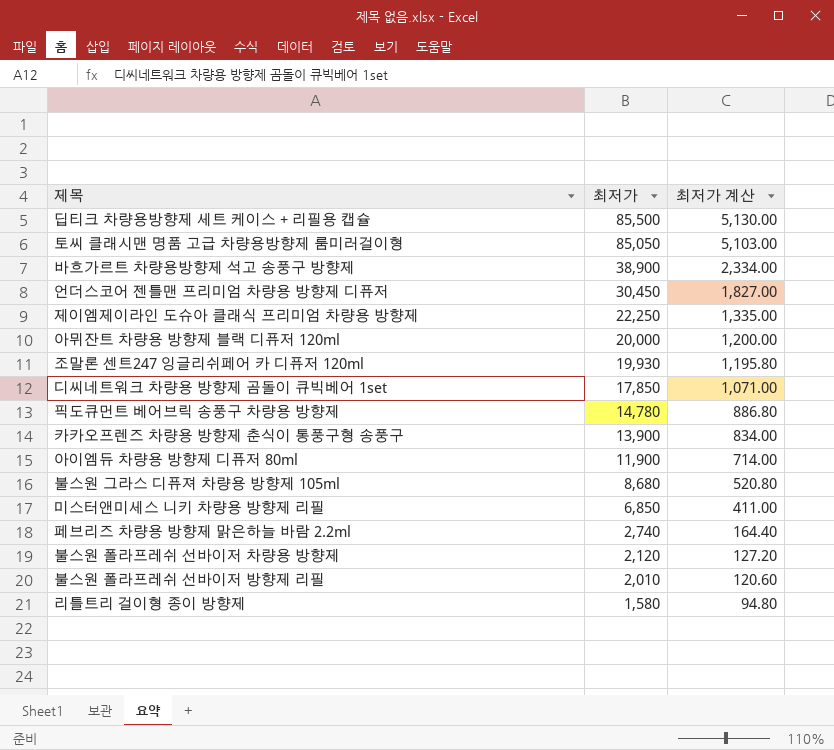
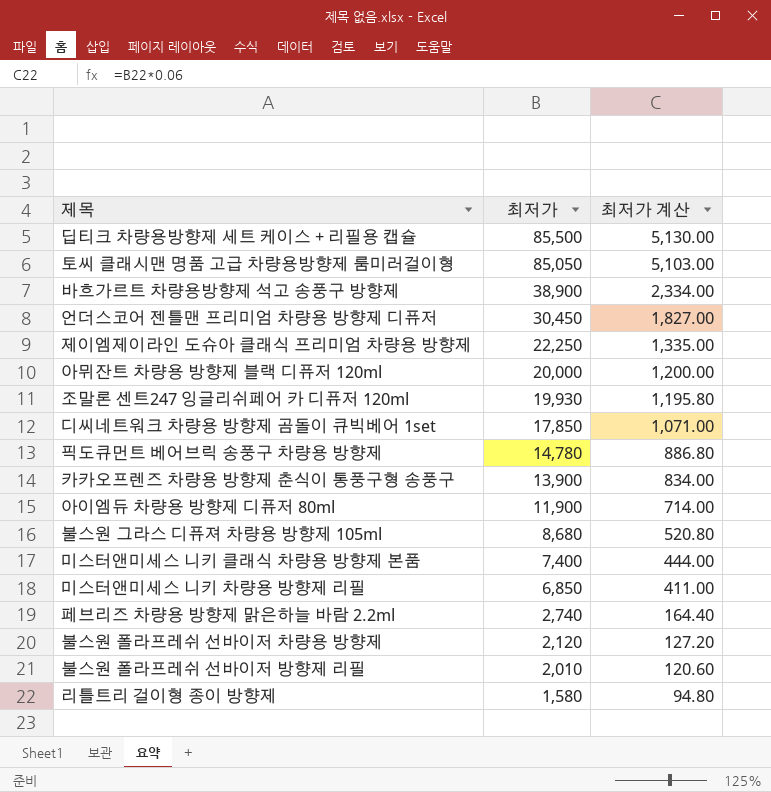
row 미스터앤미세스 니키 클래식 차량용 방향제 본품: none -> 7,400 | 444.00

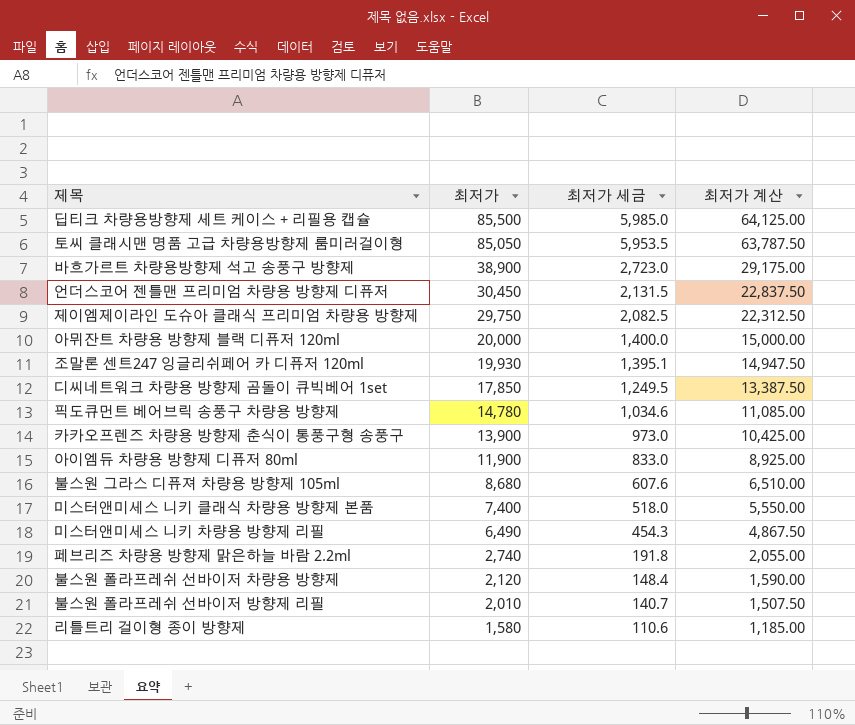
column 최저가 세금 | formula: none -> [최저가] * 0.07
column 최저가 계산 | formula: [최저가] * 0.06 -> [최저가] * 0.75
제이엠제이라인 도슈아 클래식 프리미엄 차량용 방향제 | 최저가: 22,250 -> 29,750
미스터앤미세스 니키 차량용 방향제 리필 | 최저가: 6,850 -> 6,490

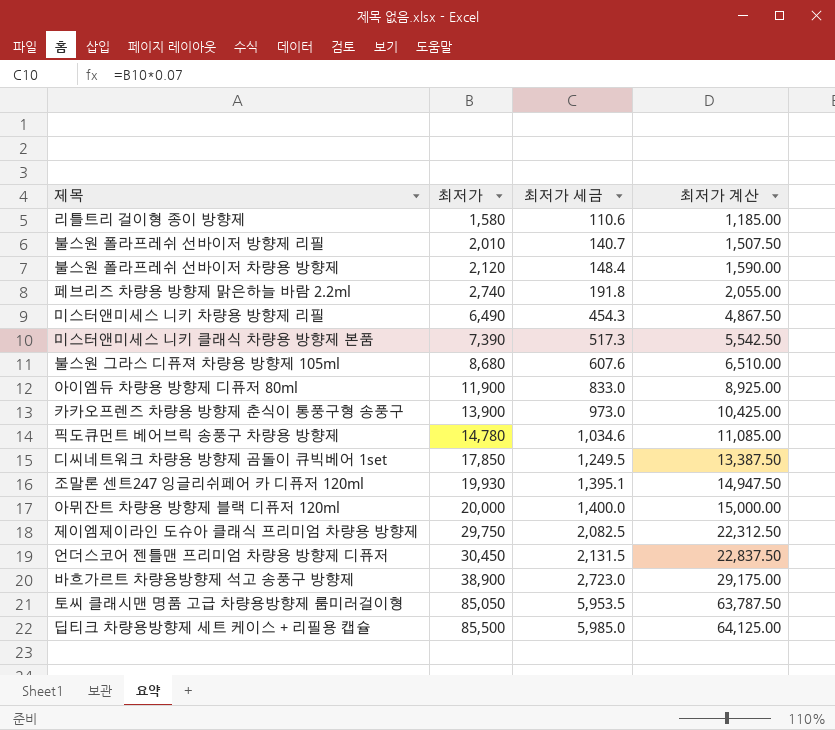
row order: 최저가 descending -> 최저가 ascending
미스터앤미세스 니키 클래식 차량용 방향제 본품 | 최저가: 7,400 -> 7,390
미스터앤미세스 니키 클래식 차량용 방향제 본품 | 최저가 세금: 518.0 -> 517.3
미스터앤미세스 니키 클래식 차량용 방향제 본품 | 최저가 계산: 5,550.00 -> 5,542.50

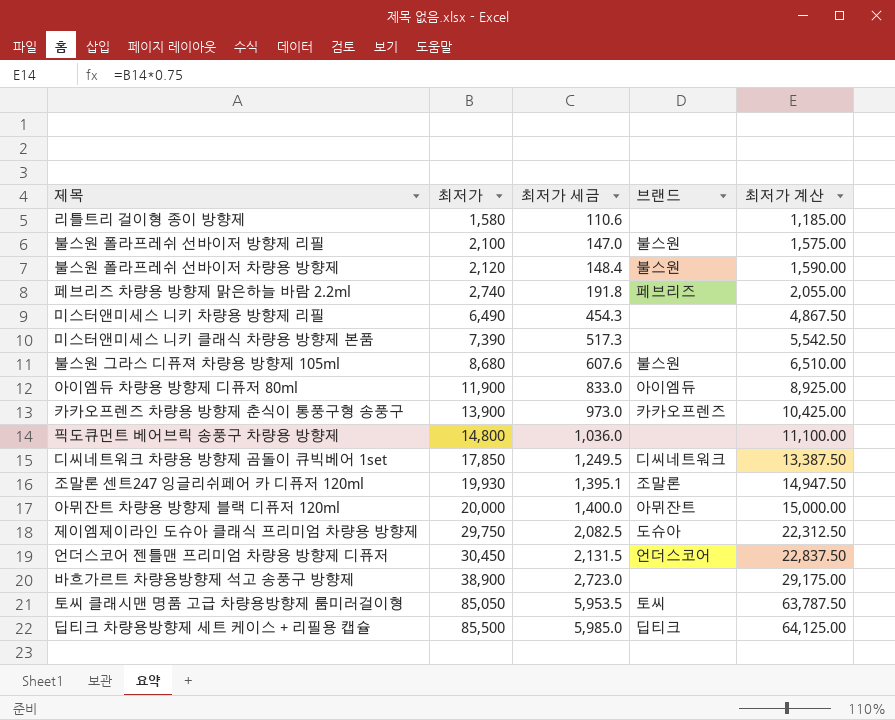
column 브랜드 | position: none -> 4
불스원 폴라프레쉬 선바이저 방향제 리필 | 최저가: 2,010 -> 2,100
불스원 폴라프레쉬 선바이저 방향제 리필 | 최저가 세금: 140.7 -> 147.0
불스원 폴라프레쉬 선바이저 방향제 리필 | 최저가 계산: 1,507.50 -> 1,575.00
픽도큐먼트 베어브릭 송풍구 차량용 방향제 | 최저가: 14,780 -> 14,800
픽도큐먼트 베어브릭 송풍구 차량용 방향제 | 최저가 세금: 1,034.6 -> 1,036.0
픽도큐먼트 베어브릭 송풍구 차량용 방향제 | 최저가 계산: 11,085.00 -> 11,100.00

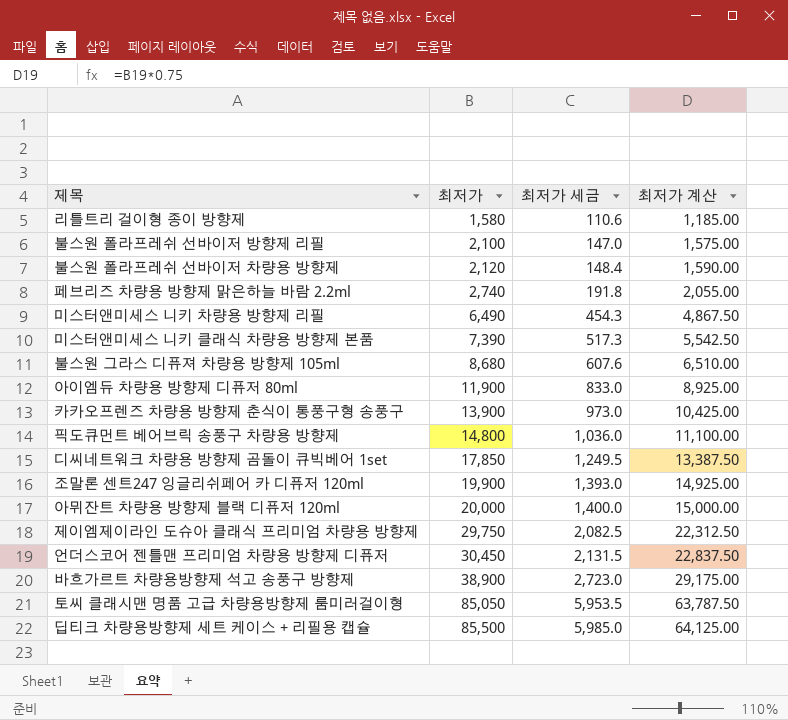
column 브랜드 | position: 4 -> none
조말론 센트247 잉글리쉬페어 카 디퓨저 120ml | 최저가: 19,930 -> 19,900
조말론 센트247 잉글리쉬페어 카 디퓨저 120ml | 최저가 세금: 1,395.1 -> 1,393.0
조말론 센트247 잉글리쉬페어 카 디퓨저 120ml | 최저가 계산: 14,947.50 -> 14,925.00

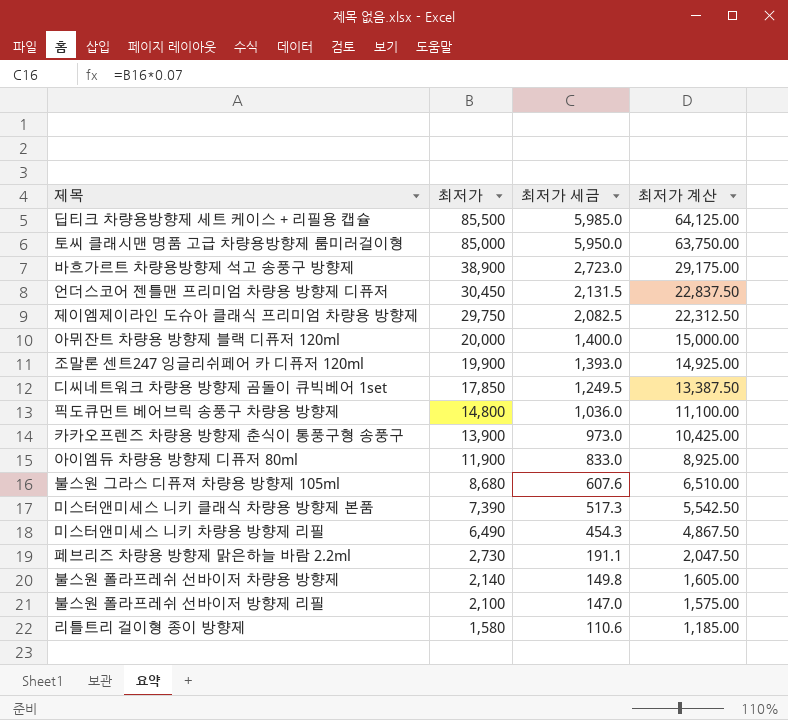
row order: 최저가 ascending -> 최저가 descending
토씨 클래시맨 명품 고급 차량용방향제 룸미러걸이형 | 최저가: 85,050 -> 85,000
토씨 클래시맨 명품 고급 차량용방향제 룸미러걸이형 | 최저가 세금: 5,953.5 -> 5,950.0
토씨 클래시맨 명품 고급 차량용방향제 룸미러걸이형 | 최저가 계산: 63,787.50 -> 63,750.00
페브리즈 차량용 방향제 맑은하늘 바람 2.2ml | 최저가: 2,740 -> 2,730
페브리즈 차량용 방향제 맑은하늘 바람 2.2ml | 최저가 세금: 191.8 -> 191.1
페브리즈 차량용 방향제 맑은하늘 바람 2.2ml | 최저가 계산: 2,055.00 -> 2,047.50
불스원 폴라프레쉬 선바이저 차량용 방향제 | 최저가: 2,120 -> 2,140
불스원 폴라프레쉬 선바이저 차량용 방향제 | 최저가 세금: 148.4 -> 149.8
불스원 폴라프레쉬 선바이저 차량용 방향제 | 최저가 계산: 1,590.00 -> 1,605.00

